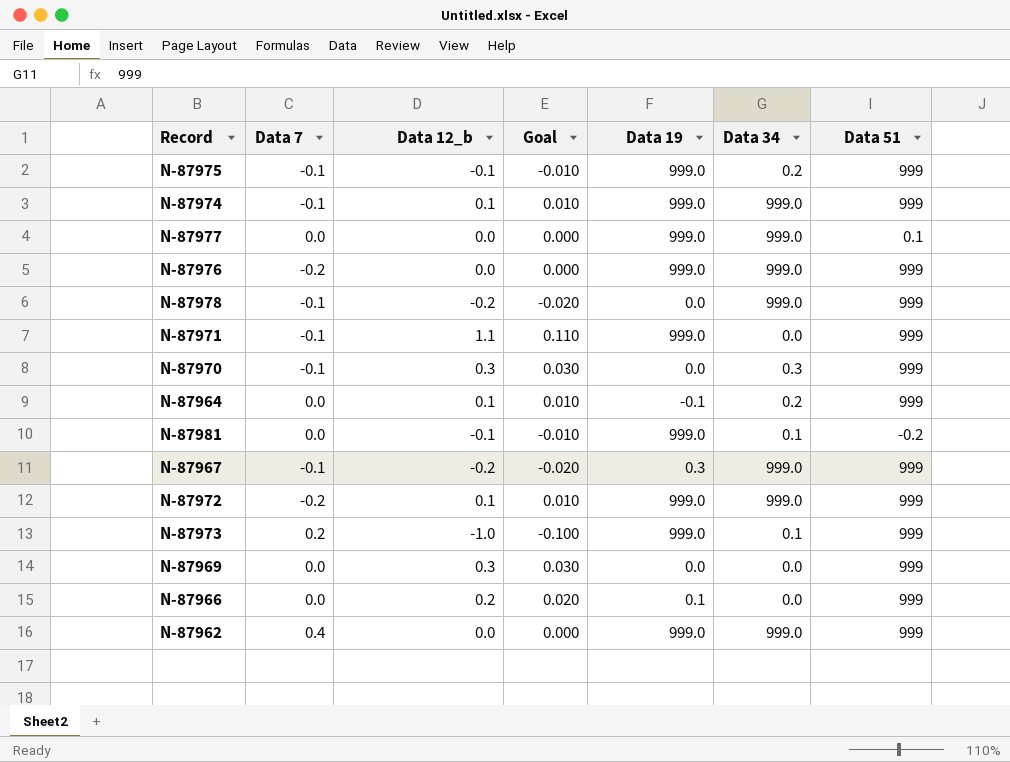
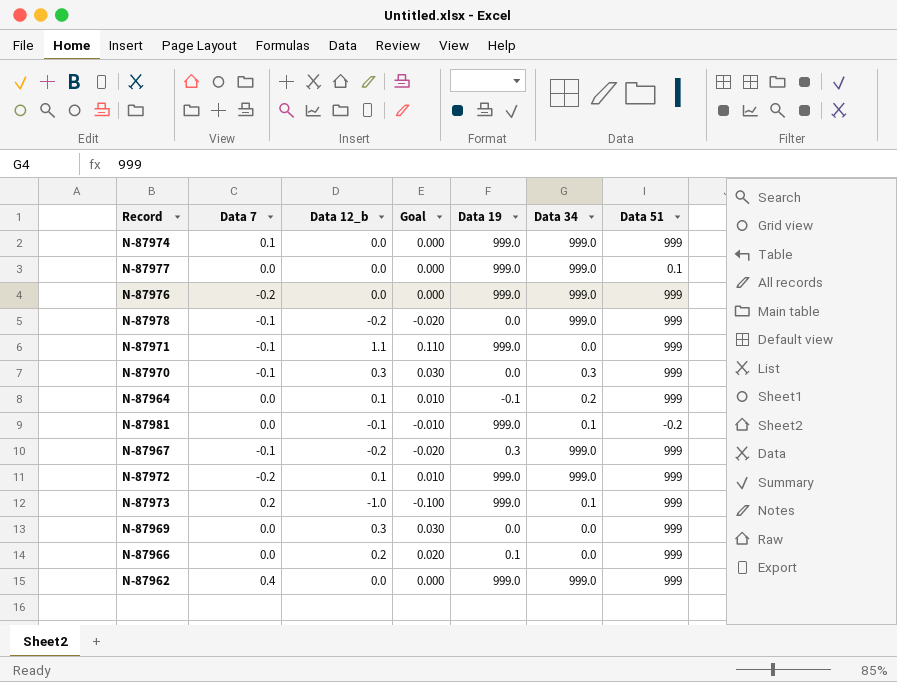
row N-87975: -0.1 | -0.1 | -0.010 | 999.0 | 0.2 | 999 -> none
N-87974 | Data 7: -0.1 -> 0.1
N-87974 | Data 12_b: 0.1 -> 0.0
N-87974 | Goal: 0.010 -> 0.000

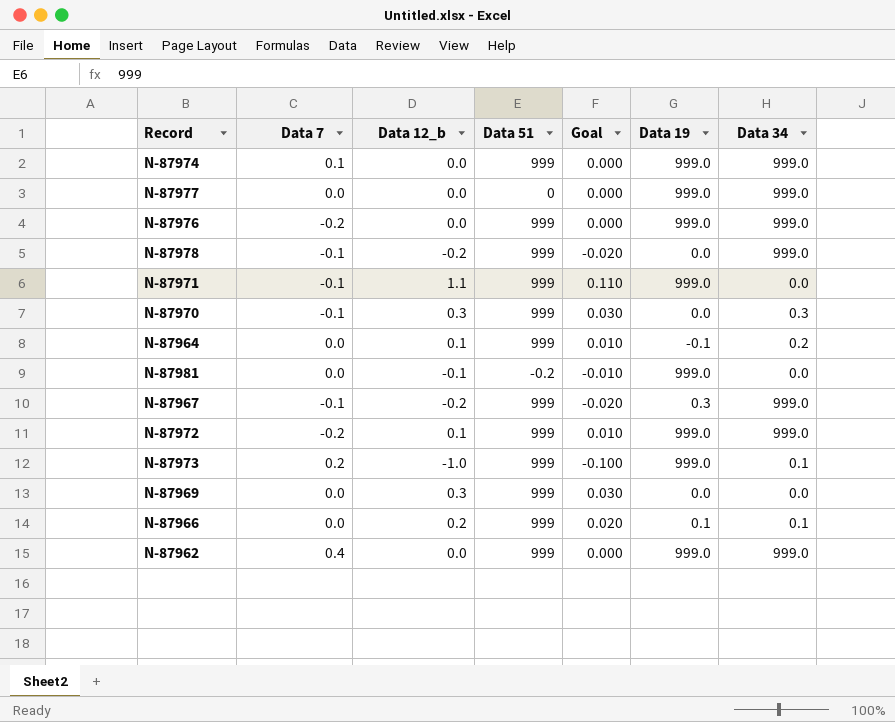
column Data 51 | position: 7 -> 4
N-87977 | Data 51: 0.1 -> 0
N-87981 | Data 34: 0.1 -> 0.0
N-87966 | Data 34: 0.0 -> 0.1

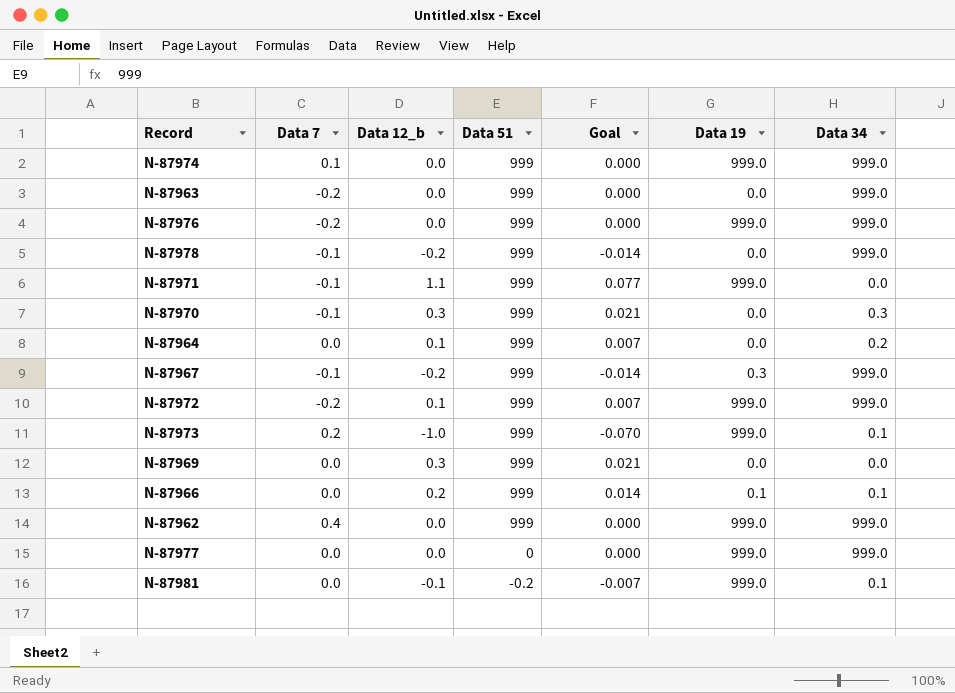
row order: none -> Data 51 descending
column Goal | formula: [Data 12_b] * 0.1 -> [Data 12_b] * 0.07
row N-87963: none -> -0.2 | 0.0 | 999 | 0.000 | 0.0 | 999.0
N-87964 | Data 19: -0.1 -> 0.0
N-87981 | Data 34: 0.0 -> 0.1

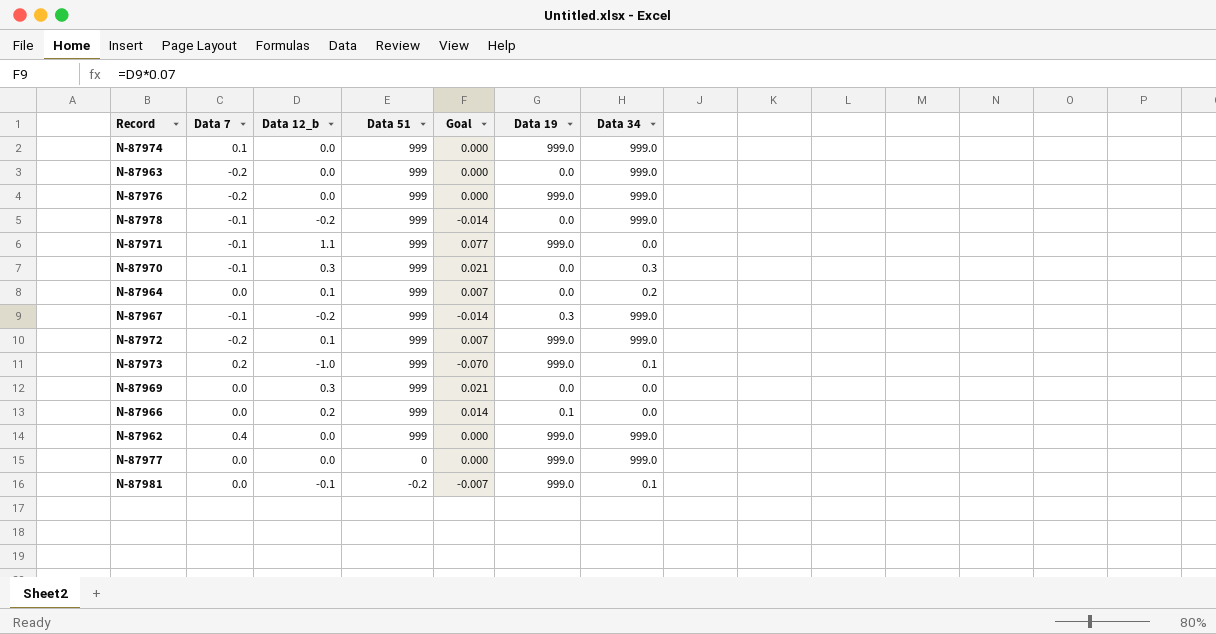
N-87966 | Data 34: 0.1 -> 0.0

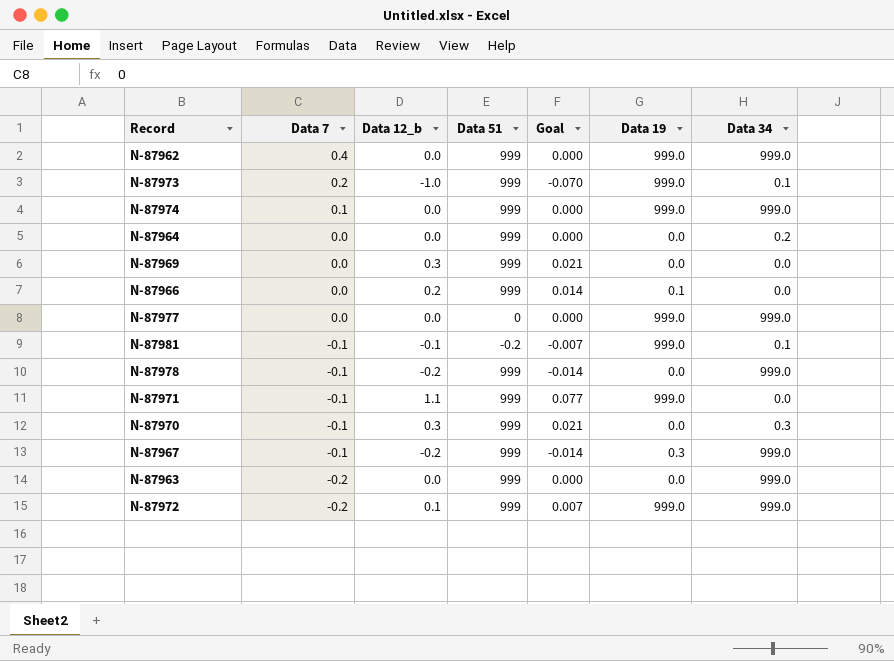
row order: Data 51 descending -> Data 7 descending
row N-87976: -0.2 | 0.0 | 999 | 0.000 | 999.0 | 999.0 -> none
N-87964 | Data 12_b: 0.1 -> 0.0
N-87964 | Goal: 0.007 -> 0.000
N-87981 | Data 7: 0.0 -> -0.1

